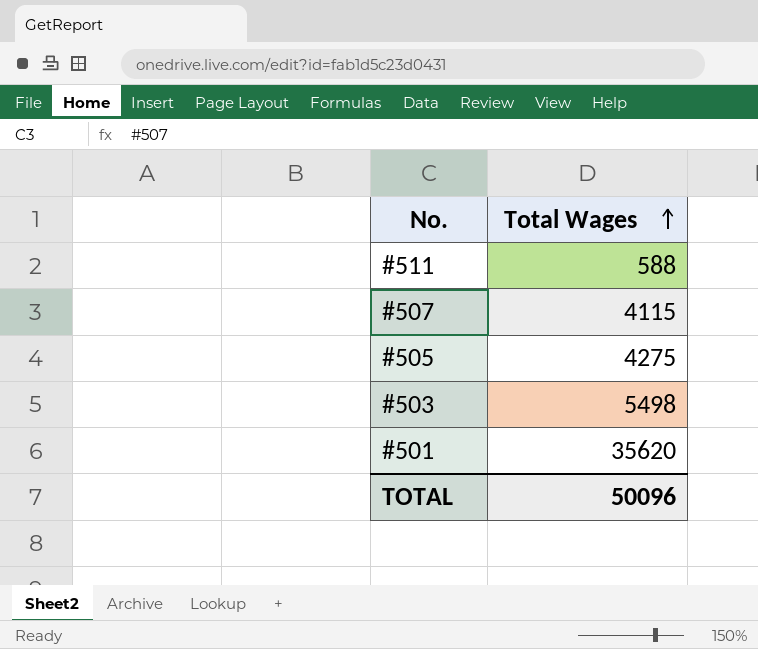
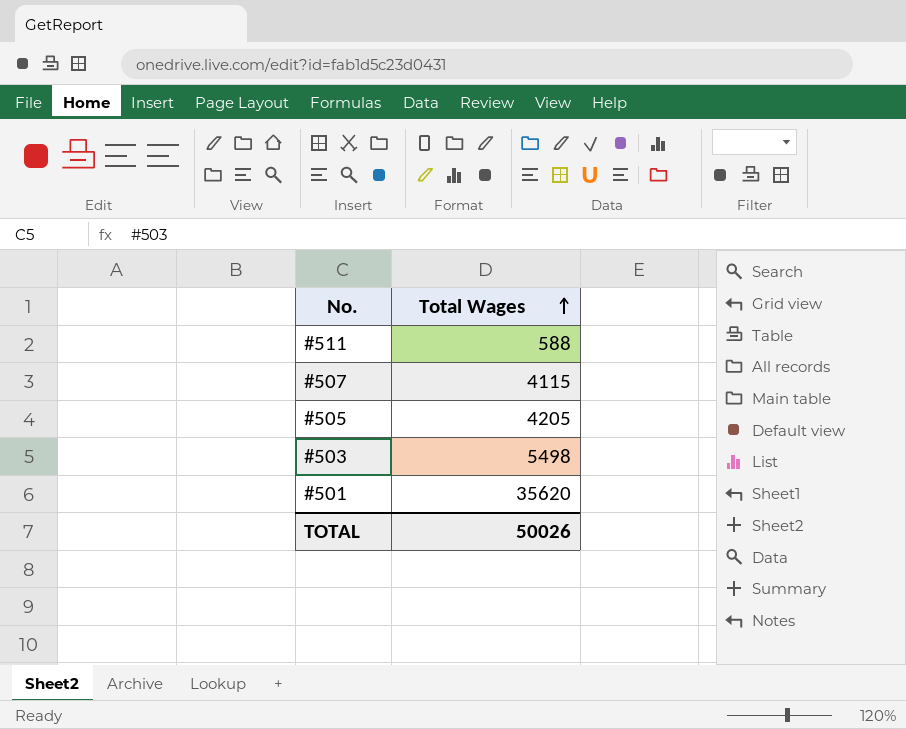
#505 | Total Wages: 4275 -> 4205
TOTAL | Total Wages: 50096 -> 50026

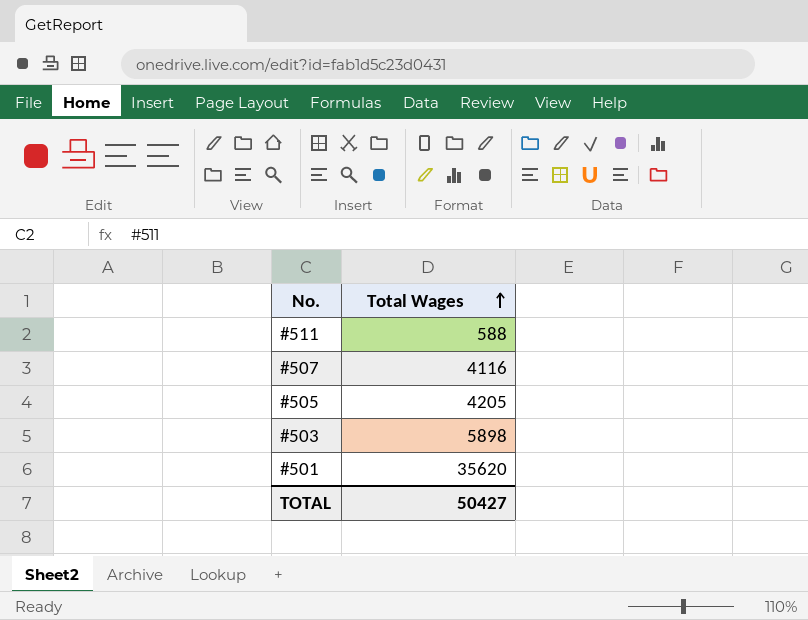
#507 | Total Wages: 4115 -> 4116
#503 | Total Wages: 5498 -> 5898
TOTAL | Total Wages: 50026 -> 50427

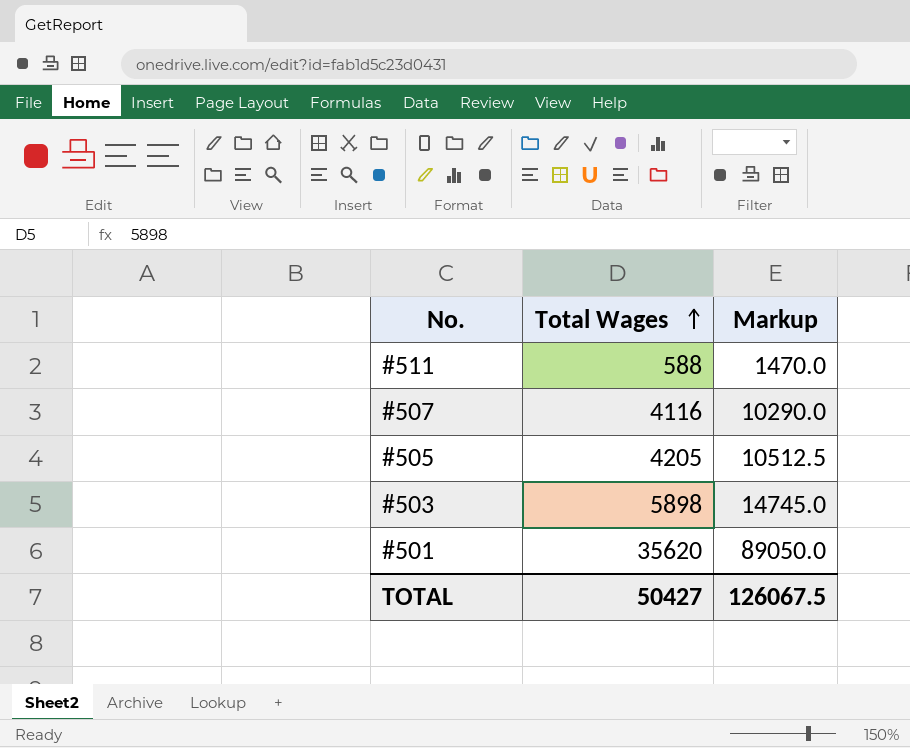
column Markup | formula: none -> [Total Wages] * 2.5

